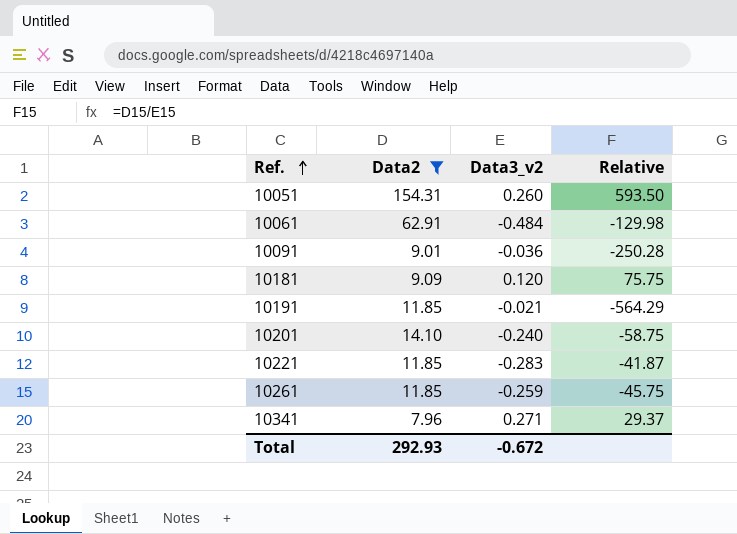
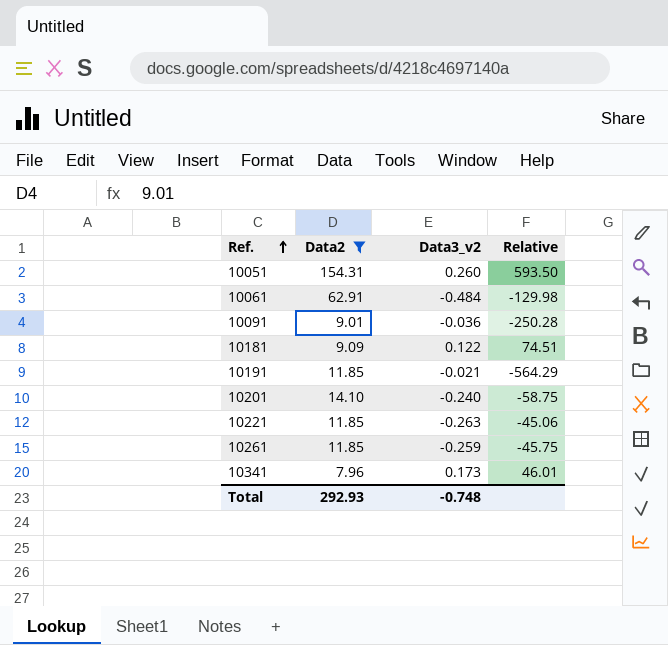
10181 | Data3_v2: 0.120 -> 0.122
10181 | Relative: 75.75 -> 74.51
10221 | Data3_v2: -0.283 -> -0.263
10221 | Relative: -41.87 -> -45.06
10341 | Data3_v2: 0.271 -> 0.173
10341 | Relative: 29.37 -> 46.01
Total | Data3_v2: -0.672 -> -0.748

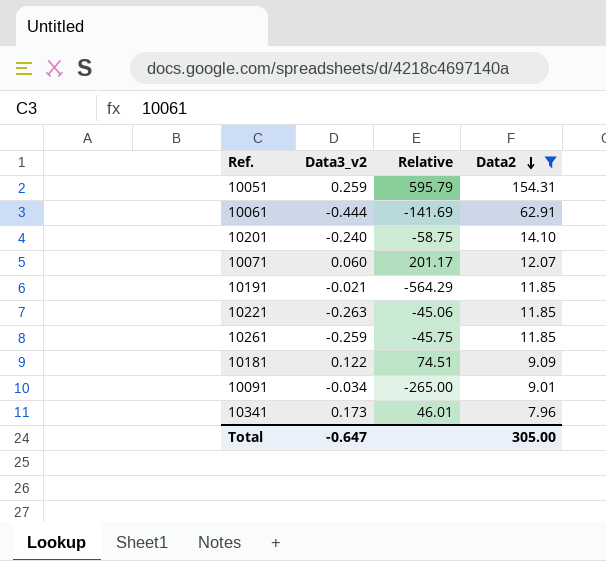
row order: Ref. ascending -> Data2 descending
column Data2 | position: 2 -> 4
10051 | Data3_v2: 0.260 -> 0.259
10051 | Relative: 593.50 -> 595.79
10061 | Data3_v2: -0.484 -> -0.444
10061 | Relative: -129.98 -> -141.69
row 10071: none -> 0.060 | 201.17 | 12.07
10091 | Data3_v2: -0.036 -> -0.034
10091 | Relative: -250.28 -> -265.00
Total | Data3_v2: -0.748 -> -0.647
Total | Data2: 292.93 -> 305.00

